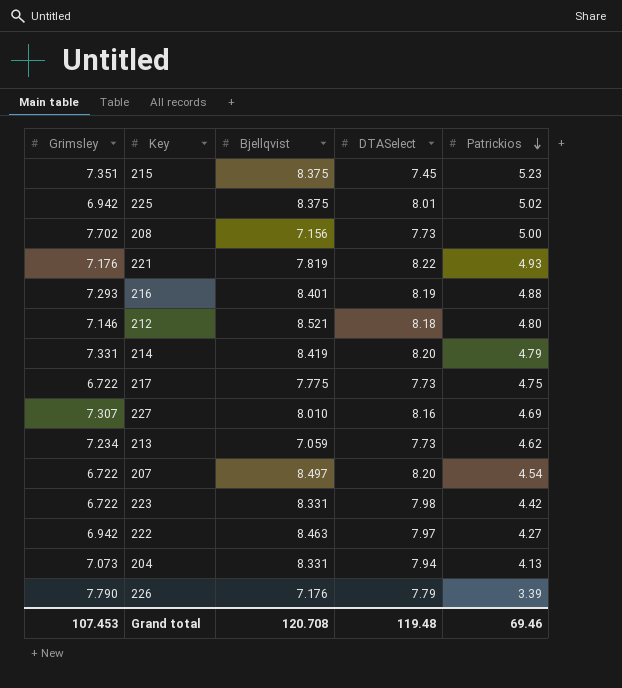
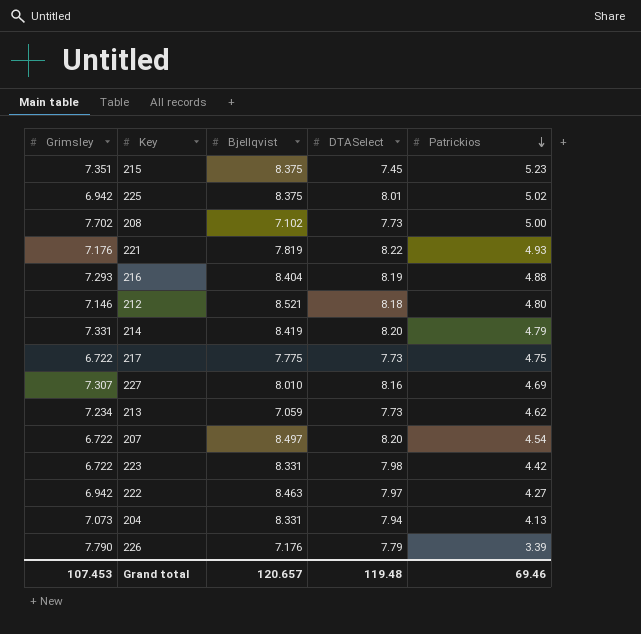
208 | Bjellqvist: 7.156 -> 7.102
216 | Bjellqvist: 8.401 -> 8.404
Grand total | Bjellqvist: 120.708 -> 120.657

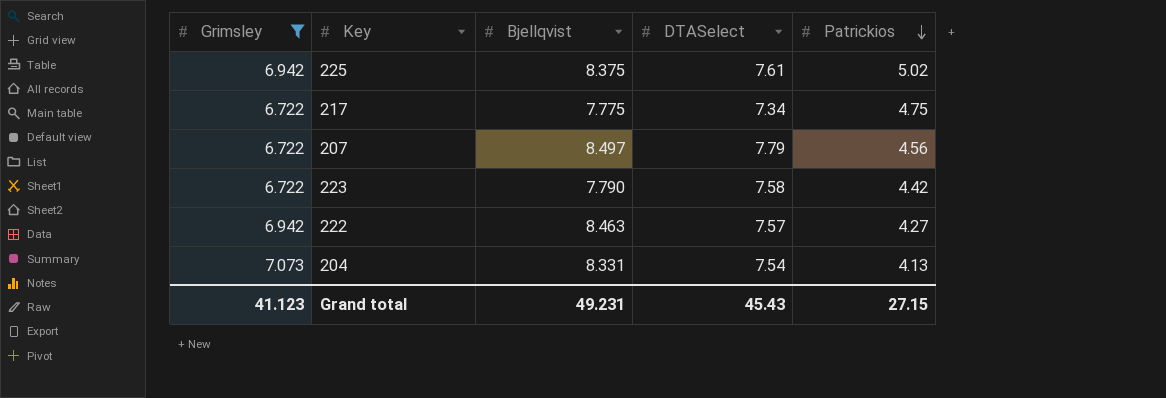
filter: none -> Grimsley <= 7.073
225 | DTASelect: 8.01 -> 7.61
217 | DTASelect: 7.73 -> 7.34
207 | DTASelect: 8.20 -> 7.79
207 | Patrickios: 4.54 -> 4.56
223 | Bjellqvist: 8.331 -> 7.790
223 | DTASelect: 7.98 -> 7.58
222 | DTASelect: 7.97 -> 7.57
204 | DTASelect: 7.94 -> 7.54
Grand total | Grimsley: 107.453 -> 41.123
Grand total | Bjellqvist: 120.657 -> 49.231
Grand total | DTASelect: 119.48 -> 45.43
Grand total | Patrickios: 69.46 -> 27.15

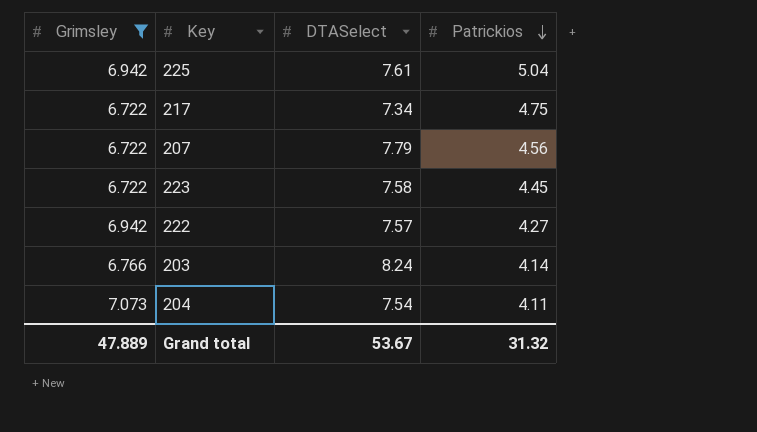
column Bjellqvist | position: 3 -> none
225 | Patrickios: 5.02 -> 5.04
223 | Patrickios: 4.42 -> 4.45
row 203: none -> 6.766 | 8.24 | 4.14
204 | Patrickios: 4.13 -> 4.11
Grand total | Grimsley: 41.123 -> 47.889
Grand total | DTASelect: 45.43 -> 53.67
Grand total | Patrickios: 27.15 -> 31.32

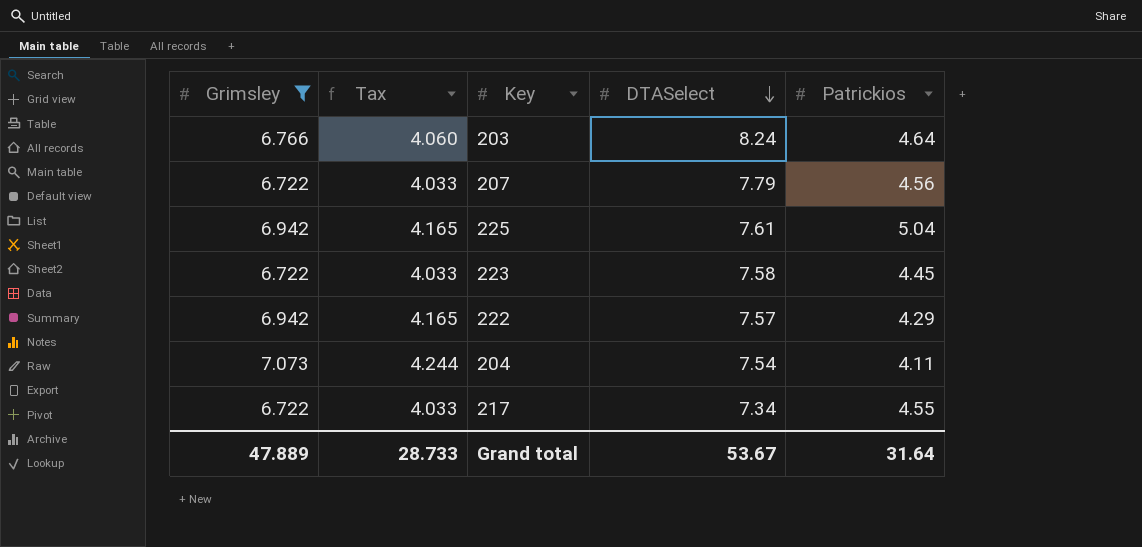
row order: Patrickios descending -> DTASelect descending
column Tax | formula: none -> [Grimsley] * 0.6
203 | Patrickios: 4.14 -> 4.64
222 | Patrickios: 4.27 -> 4.29
217 | Patrickios: 4.75 -> 4.55
Grand total | Patrickios: 31.32 -> 31.64

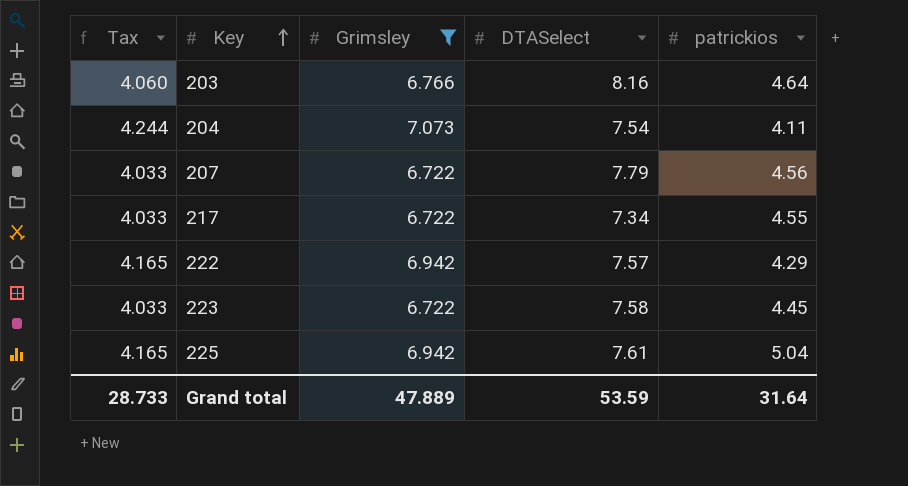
row order: DTASelect descending -> Key ascending
column Grimsley | position: 1 -> 3
column name: Patrickios -> patrickios
203 | DTASelect: 8.24 -> 8.16
Grand total | DTASelect: 53.67 -> 53.59

